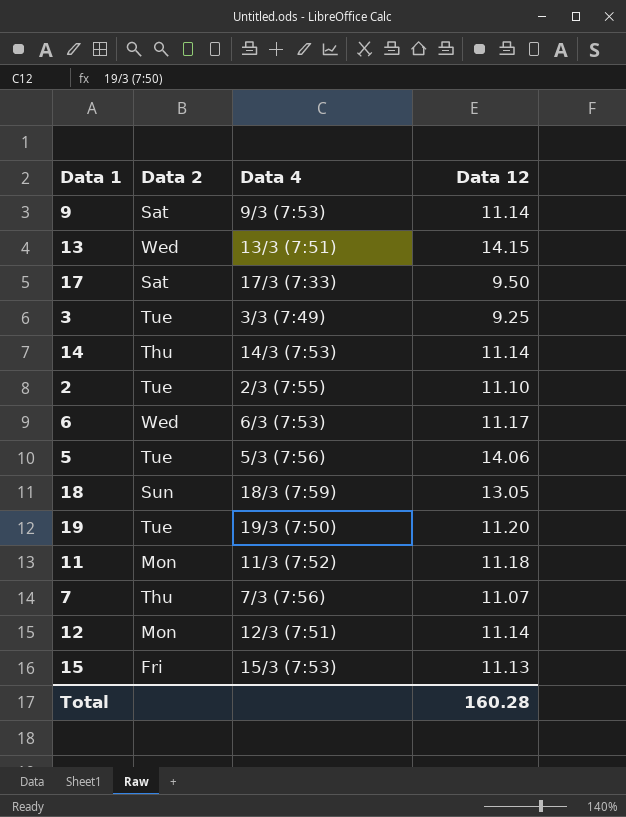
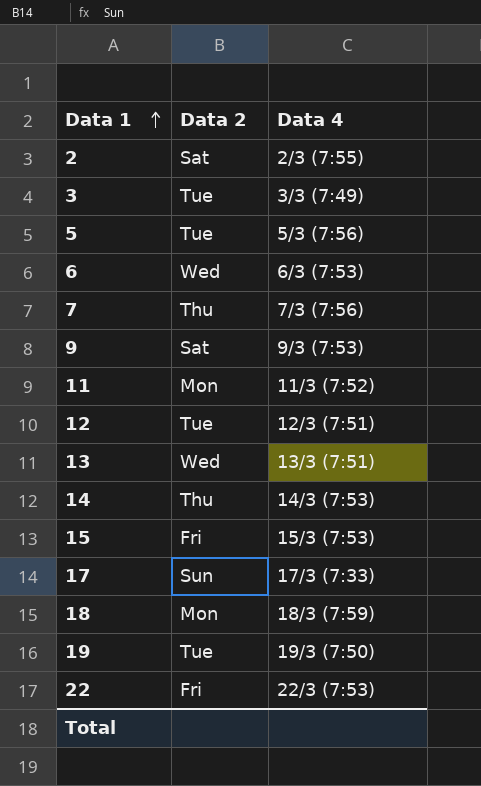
row order: none -> Data 1 ascending
column Data 12 | position: 4 -> none
2 | Data 2: Tue -> Sat
12 | Data 2: Mon -> Tue
17 | Data 2: Sat -> Sun
18 | Data 2: Sun -> Mon
row 22: none -> Fri | 22/3 (7:53)

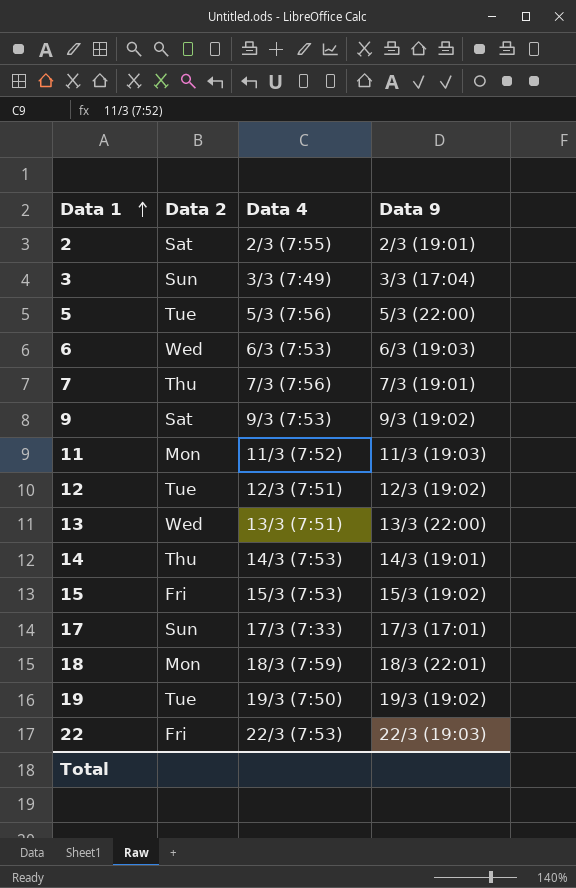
column Data 9 | position: none -> 4
3 | Data 2: Tue -> Sun

